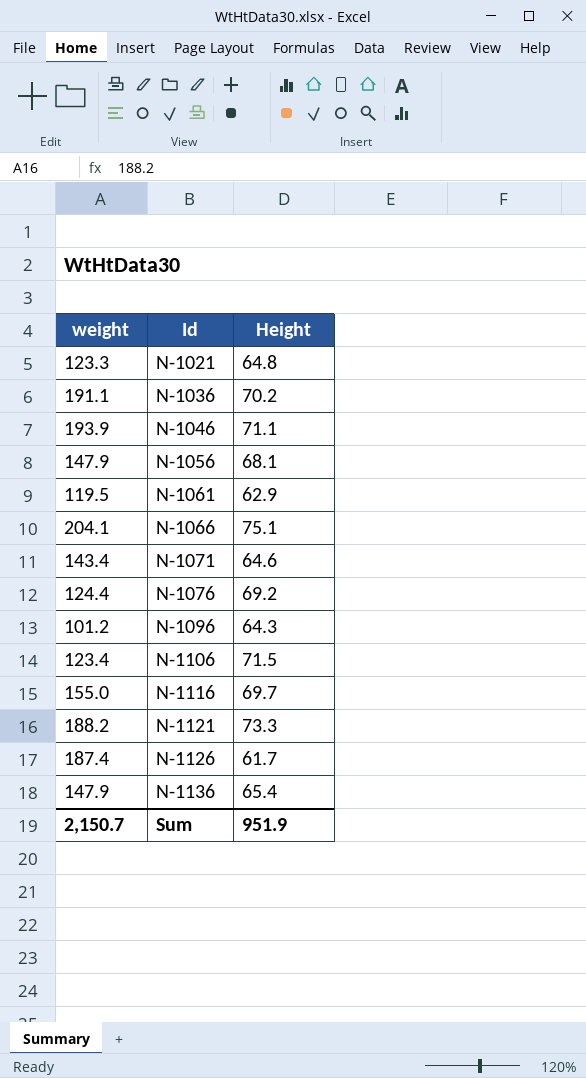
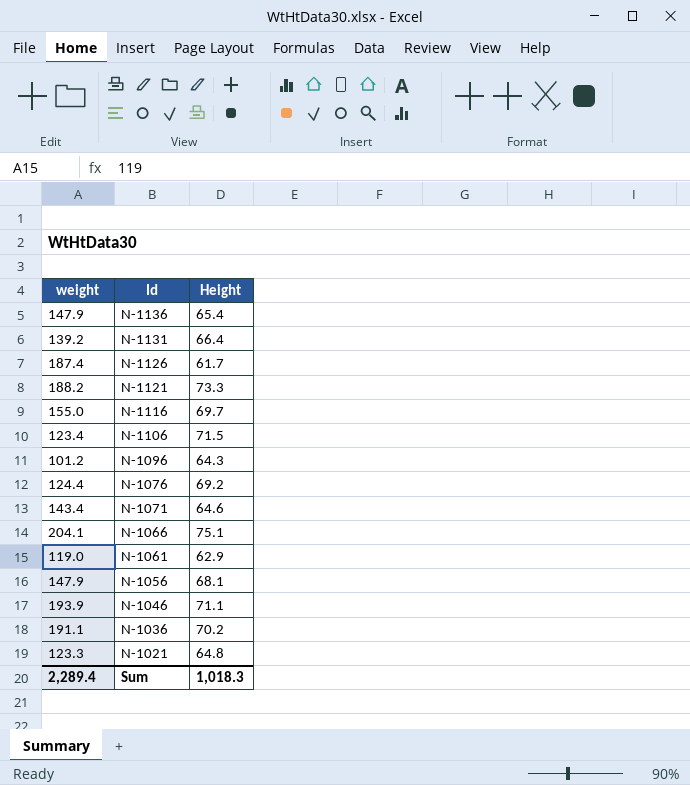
row order: Id ascending -> Id descending
row N-1131: none -> 139.2 | 66.4
N-1061 | weight: 119.5 -> 119.0
Sum | weight: 2,150.7 -> 2,289.4
Sum | Height: 951.9 -> 1,018.3

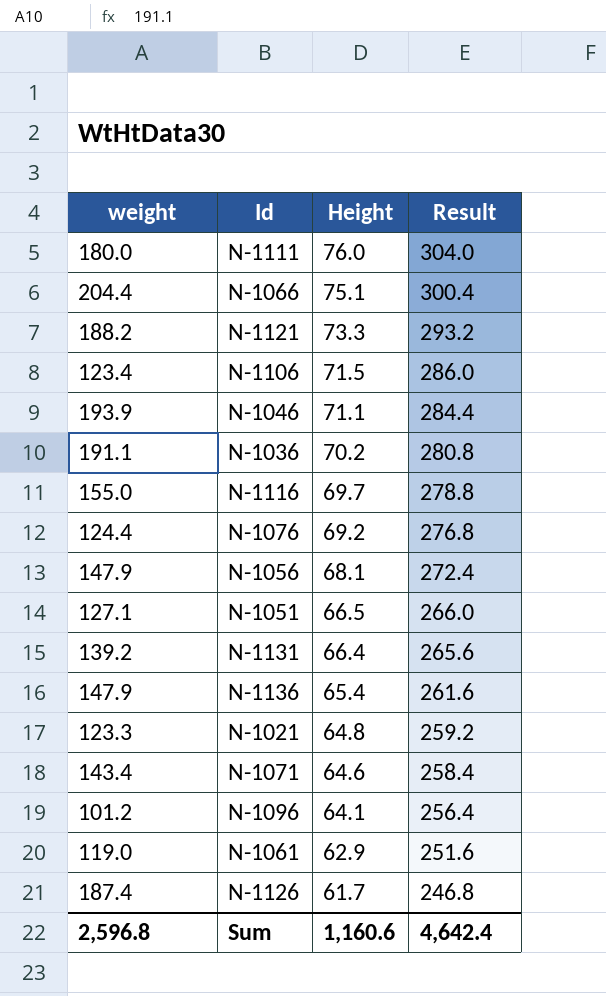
row order: Id descending -> Height descending
column Result | formula: none -> [Height] * 4
row N-1111: none -> 180.0 | 76.0 | 304.0
N-1066 | weight: 204.1 -> 204.4
row N-1051: none -> 127.1 | 66.5 | 266.0
N-1096 | Height: 64.3 -> 64.1
Sum | weight: 2,289.4 -> 2,596.8
Sum | Height: 1,018.3 -> 1,160.6

